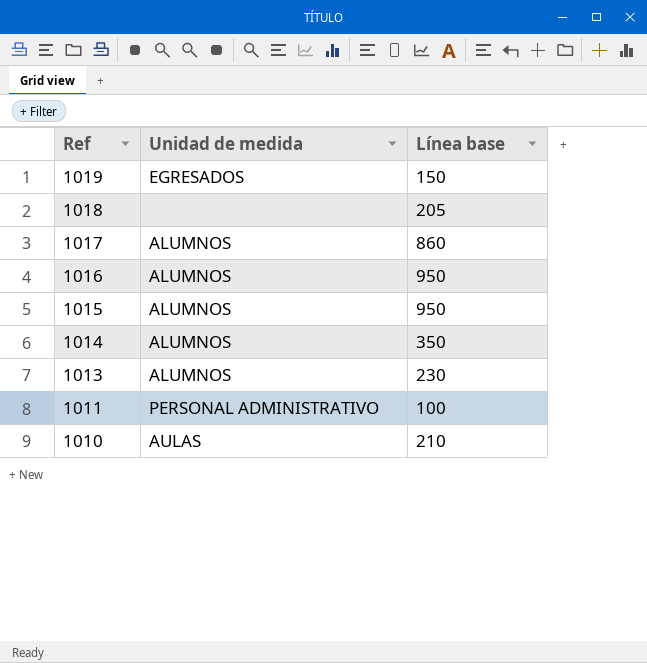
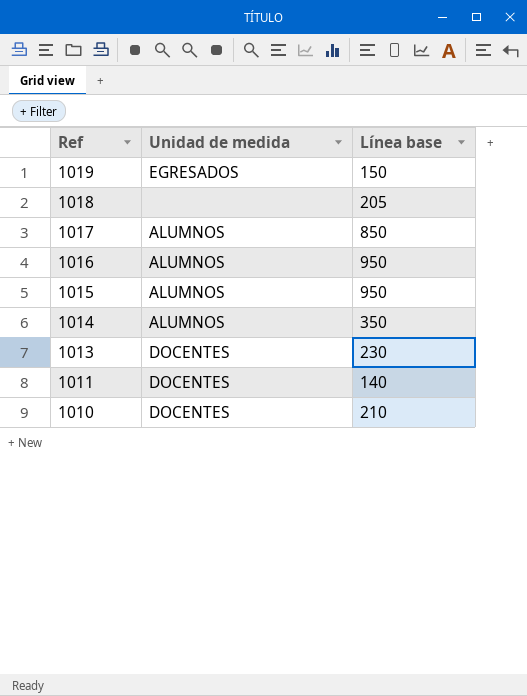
1017 | Línea base: 860 -> 850
1013 | Unidad de medida: ALUMNOS -> DOCENTES
1011 | Unidad de medida: PERSONAL ADMINISTRATIVO -> DOCENTES
1011 | Línea base: 100 -> 140
1010 | Unidad de medida: AULAS -> DOCENTES

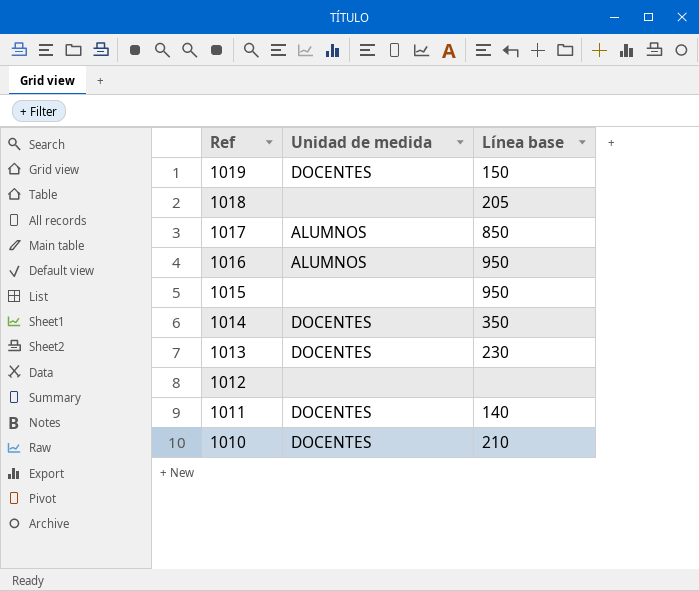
1019 | Unidad de medida: EGRESADOS -> DOCENTES
1015 | Unidad de medida: ALUMNOS -> none
1014 | Unidad de medida: ALUMNOS -> DOCENTES
row 1012: none -> none | none

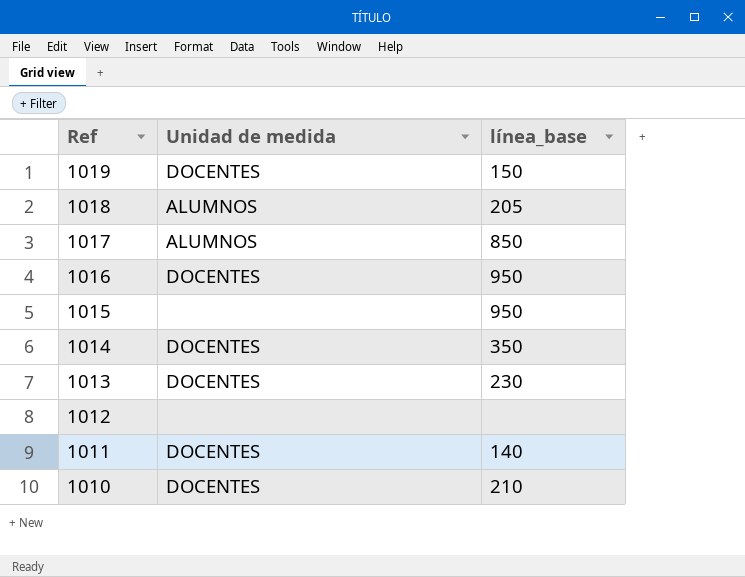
column name: Línea base -> línea_base
1018 | Unidad de medida: none -> ALUMNOS
1016 | Unidad de medida: ALUMNOS -> DOCENTES

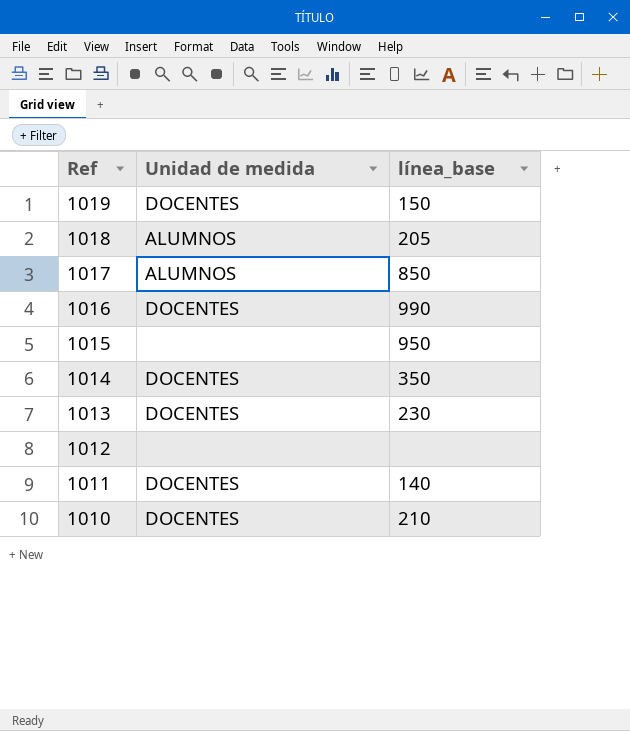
1016 | línea_base: 950 -> 990

